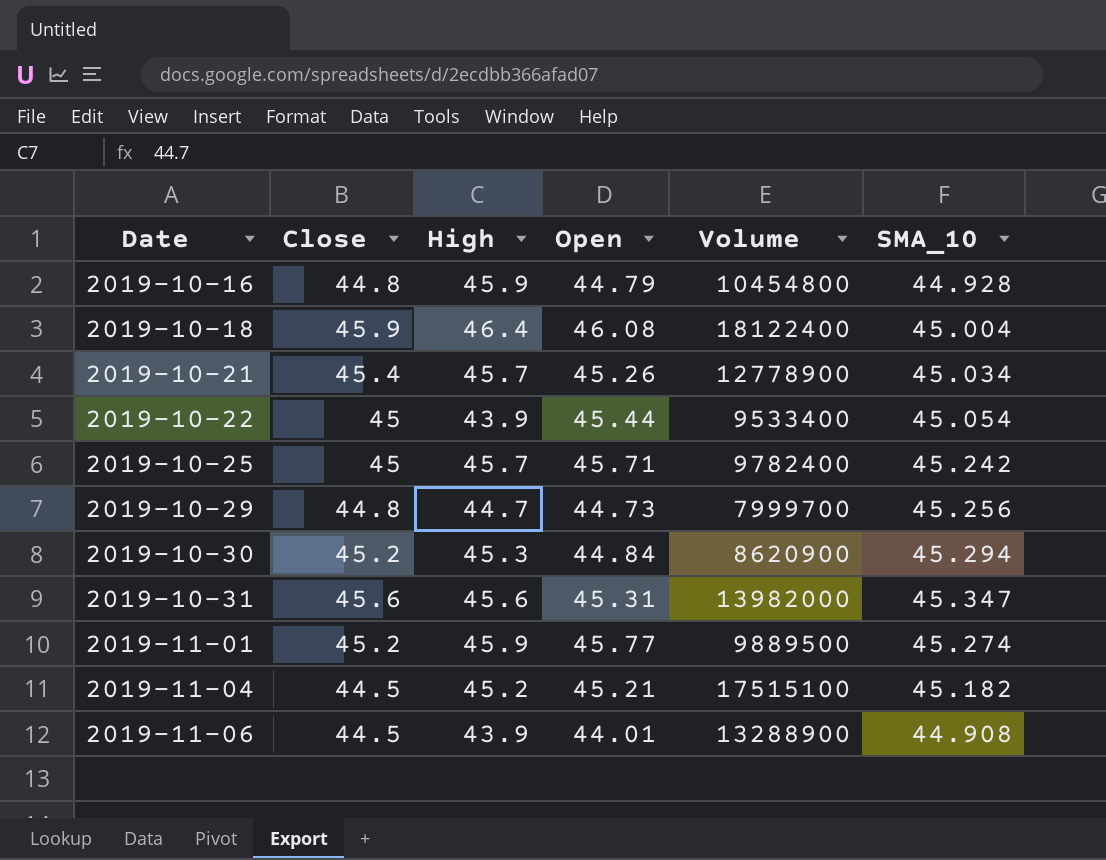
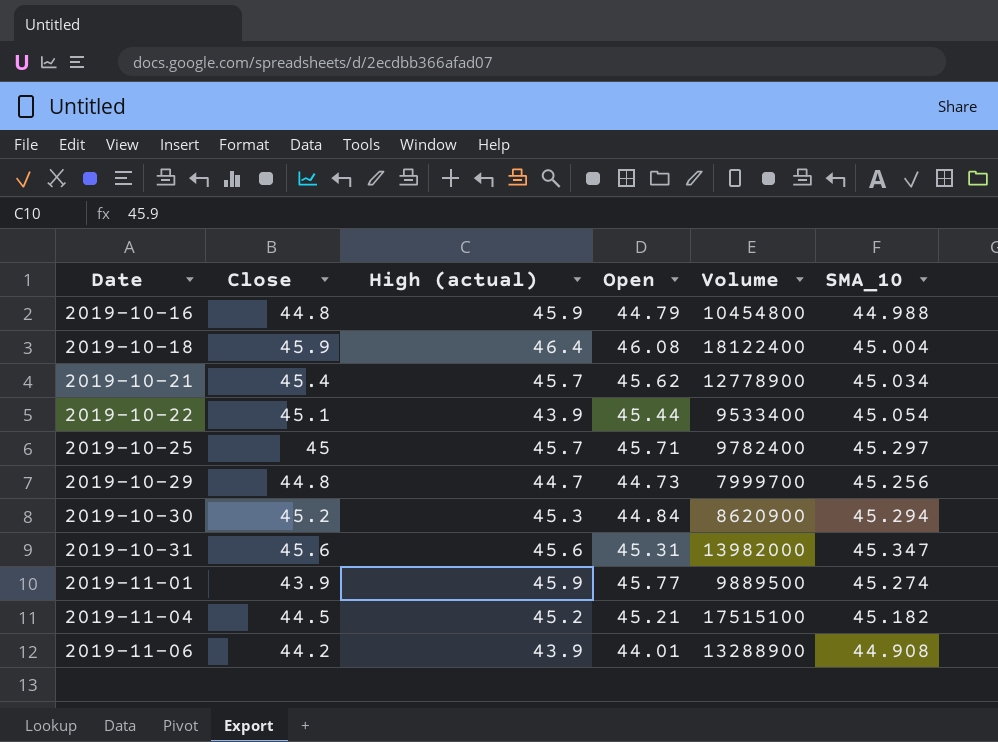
column name: High -> High (actual)
2019-10-16 | SMA_10: 44.928 -> 44.988
2019-10-21 | Open: 45.26 -> 45.62
2019-10-22 | Close: 45 -> 45.1
2019-10-25 | SMA_10: 45.242 -> 45.297
2019-11-01 | Close: 45.2 -> 43.9
2019-11-06 | Close: 44.5 -> 44.2

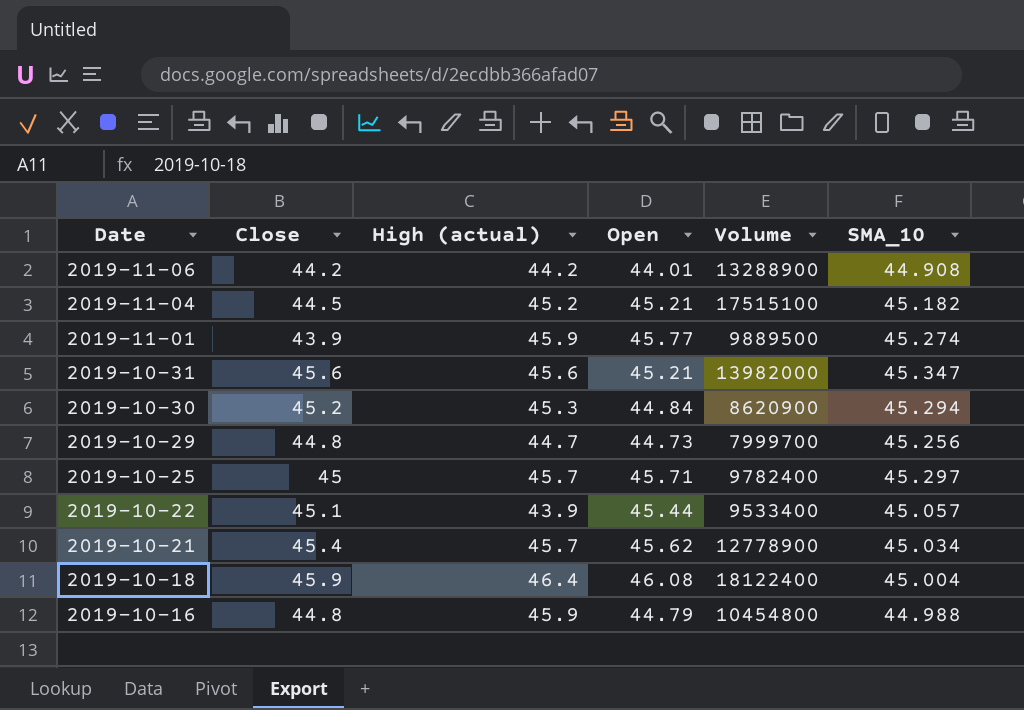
row order: Date ascending -> Date descending
2019-11-06 | High (actual): 43.9 -> 44.2
2019-10-31 | Open: 45.31 -> 45.21
2019-10-22 | SMA_10: 45.054 -> 45.057

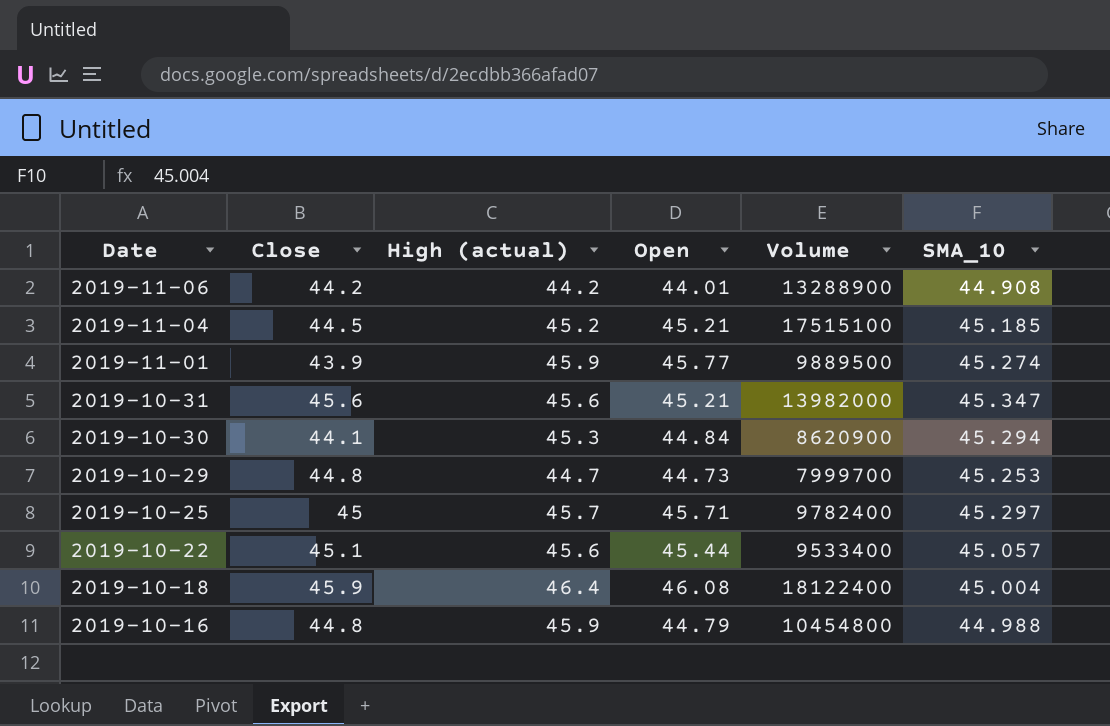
row 2019-10-21: 45.4 | 45.7 | 45.62 | 12778900 | 45.034 -> none
2019-11-04 | SMA_10: 45.182 -> 45.185
2019-10-30 | Close: 45.2 -> 44.1
2019-10-29 | SMA_10: 45.256 -> 45.253
2019-10-22 | High (actual): 43.9 -> 45.6

